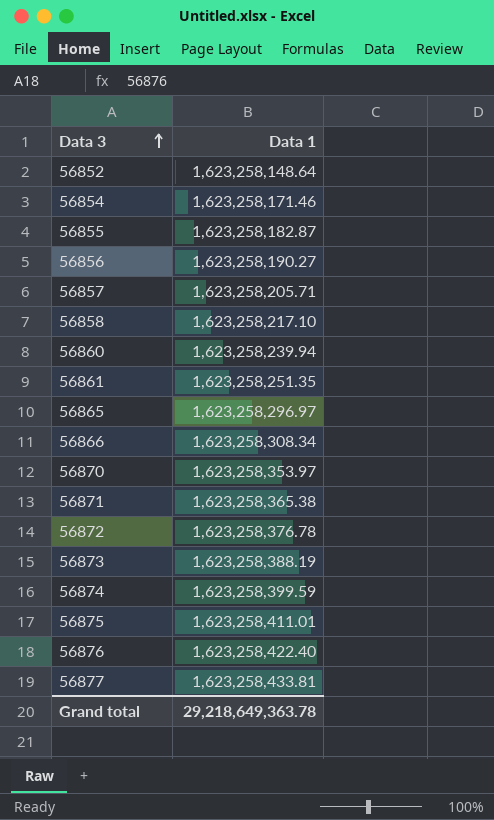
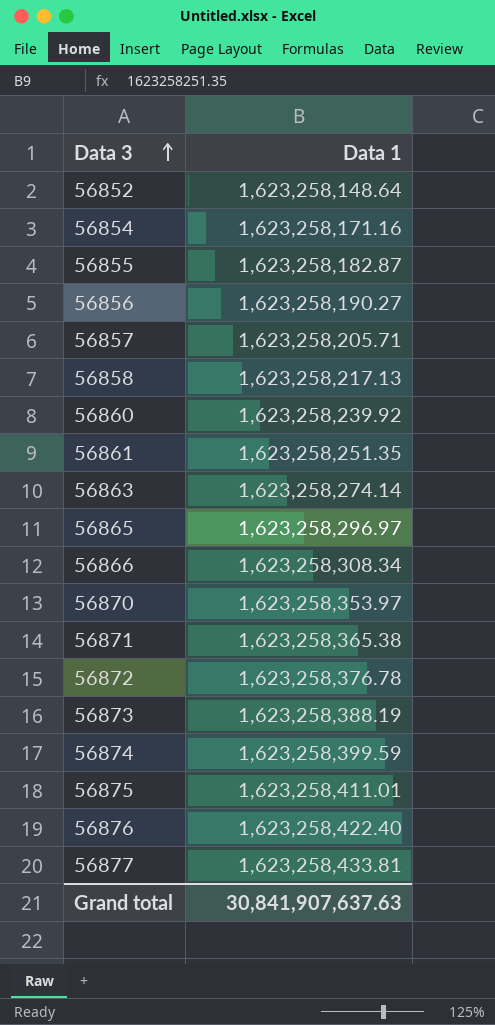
56854 | Data 1: 1,623,258,171.46 -> 1,623,258,171.16
56858 | Data 1: 1,623,258,217.10 -> 1,623,258,217.13
56860 | Data 1: 1,623,258,239.94 -> 1,623,258,239.92
row 56863: none -> 1,623,258,274.14
Grand total | Data 1: 29,218,649,363.78 -> 30,841,907,637.63

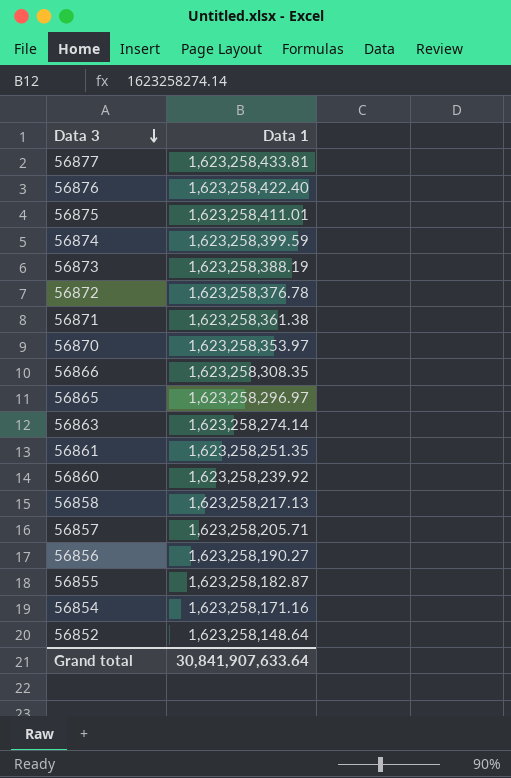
row order: Data 3 ascending -> Data 3 descending
56871 | Data 1: 1,623,258,365.38 -> 1,623,258,361.38
56866 | Data 1: 1,623,258,308.34 -> 1,623,258,308.35
Grand total | Data 1: 30,841,907,637.63 -> 30,841,907,633.64

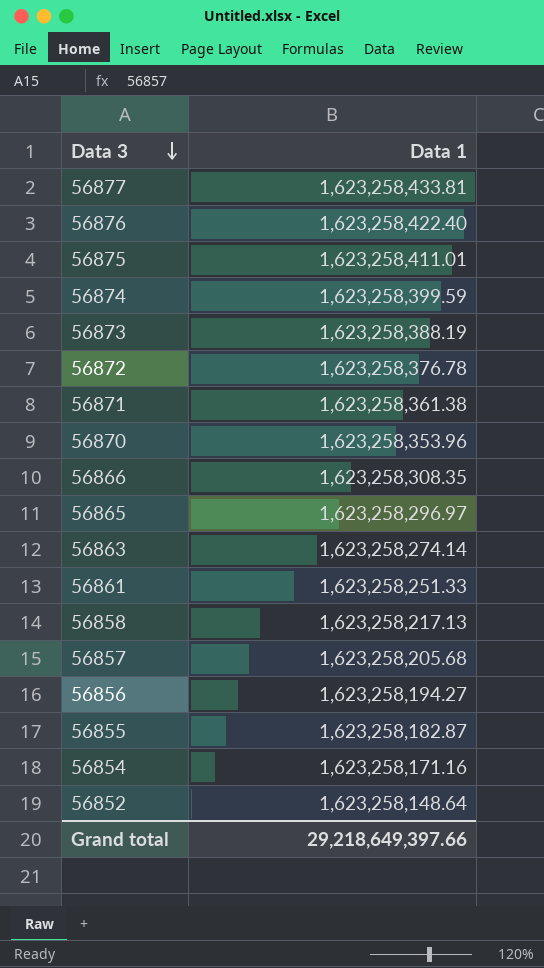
row 56860: 1,623,258,239.92 -> none
56870 | Data 1: 1,623,258,353.97 -> 1,623,258,353.96
56861 | Data 1: 1,623,258,251.35 -> 1,623,258,251.33
56857 | Data 1: 1,623,258,205.71 -> 1,623,258,205.68
56856 | Data 1: 1,623,258,190.27 -> 1,623,258,194.27
Grand total | Data 1: 30,841,907,633.64 -> 29,218,649,397.66

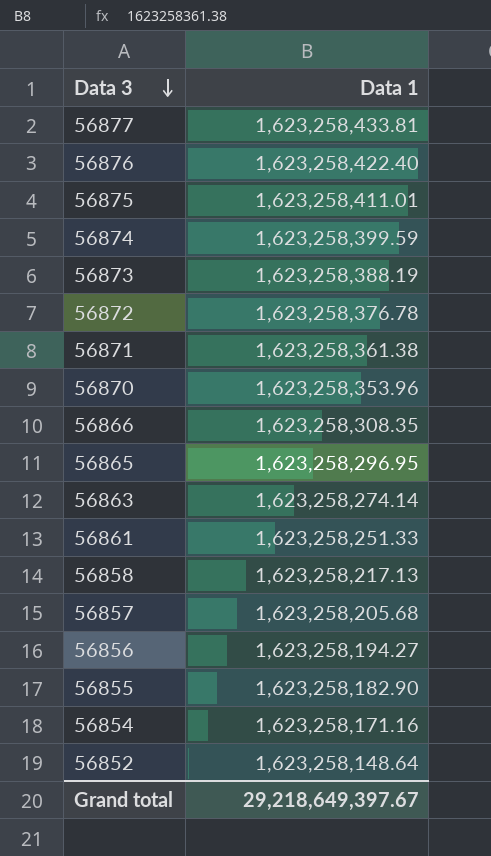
56865 | Data 1: 1,623,258,296.97 -> 1,623,258,296.95
56855 | Data 1: 1,623,258,182.87 -> 1,623,258,182.90
Grand total | Data 1: 29,218,649,397.66 -> 29,218,649,397.67

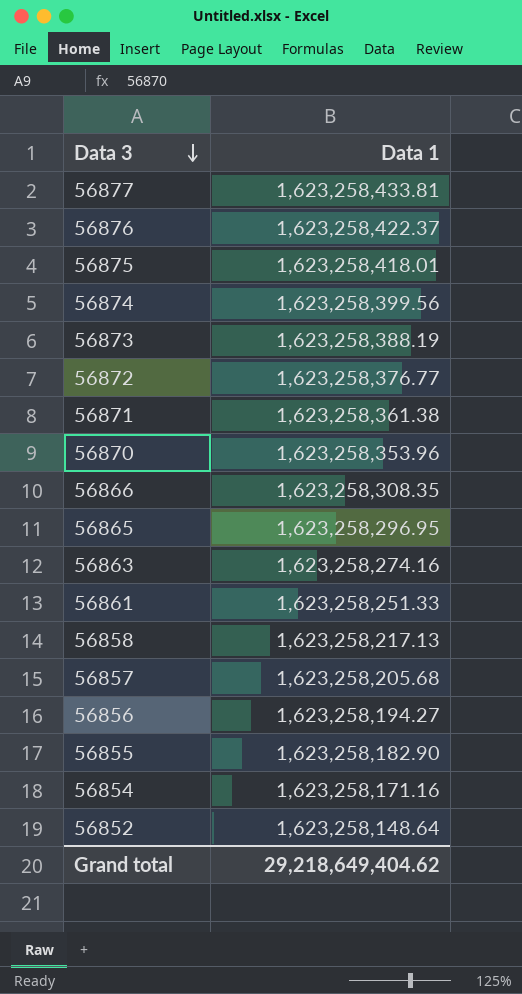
56876 | Data 1: 1,623,258,422.40 -> 1,623,258,422.37
56875 | Data 1: 1,623,258,411.01 -> 1,623,258,418.01
56874 | Data 1: 1,623,258,399.59 -> 1,623,258,399.56
56872 | Data 1: 1,623,258,376.78 -> 1,623,258,376.77
56863 | Data 1: 1,623,258,274.14 -> 1,623,258,274.16
Grand total | Data 1: 29,218,649,397.67 -> 29,218,649,404.62

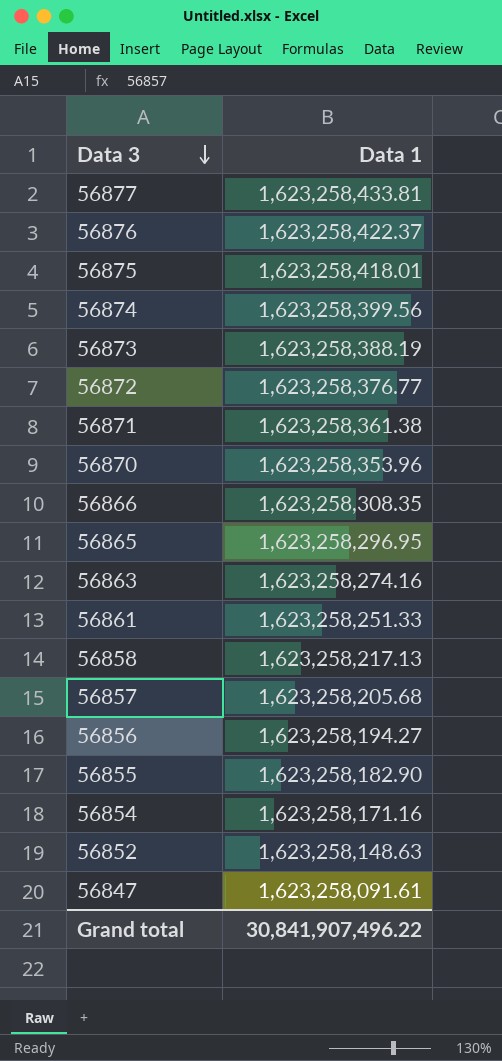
56852 | Data 1: 1,623,258,148.64 -> 1,623,258,148.63
row 56847: none -> 1,623,258,091.61
Grand total | Data 1: 29,218,649,404.62 -> 30,841,907,496.22

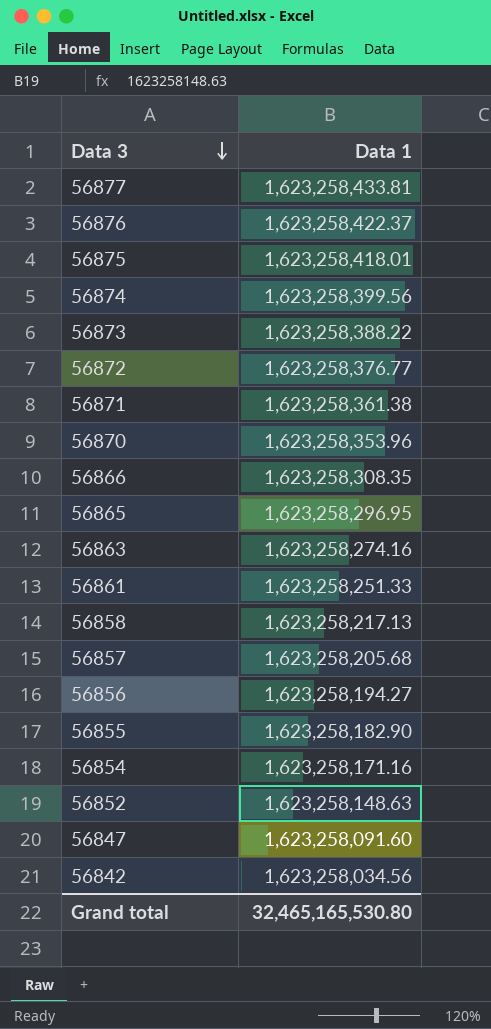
56873 | Data 1: 1,623,258,388.19 -> 1,623,258,388.22
56847 | Data 1: 1,623,258,091.61 -> 1,623,258,091.60
row 56842: none -> 1,623,258,034.56
Grand total | Data 1: 30,841,907,496.22 -> 32,465,165,530.80

